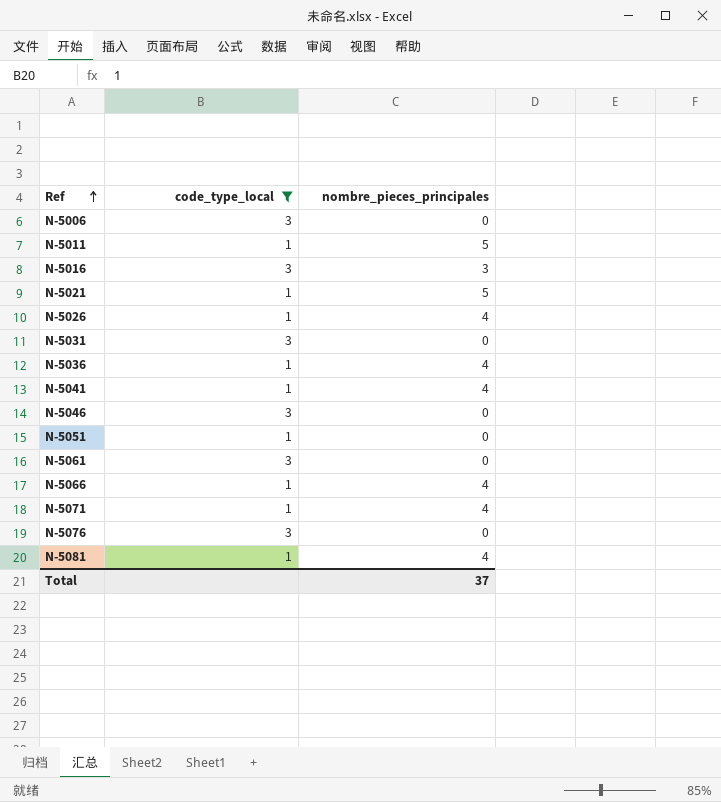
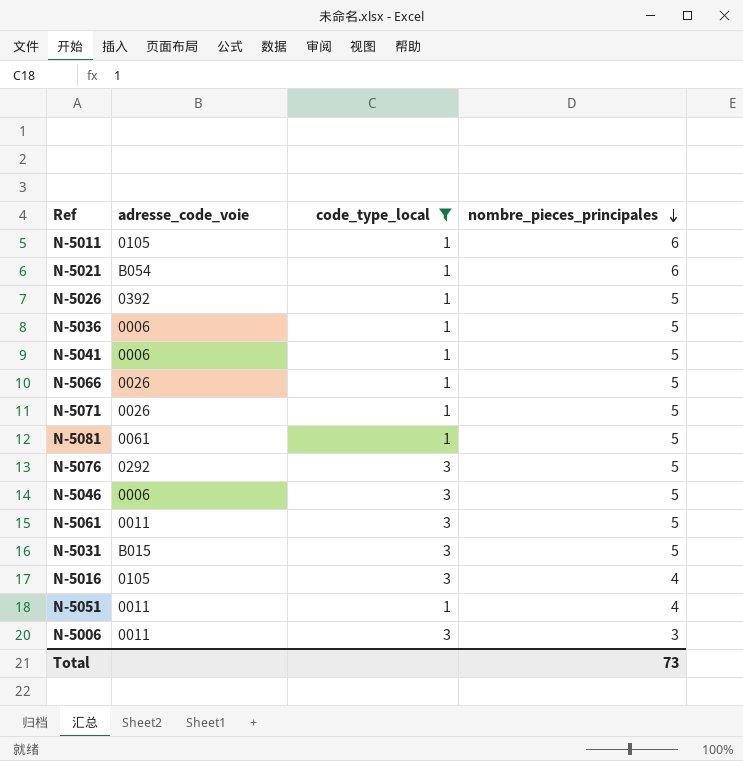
row order: Ref ascending -> nombre_pieces_principales descending
column adresse_code_voie | position: none -> 2
N-5011 | nombre_pieces_principales: 5 -> 6
N-5021 | nombre_pieces_principales: 5 -> 6
N-5026 | nombre_pieces_principales: 4 -> 5
N-5036 | nombre_pieces_principales: 4 -> 5
N-5041 | nombre_pieces_principales: 4 -> 5
N-5066 | nombre_pieces_principales: 4 -> 5
N-5071 | nombre_pieces_principales: 4 -> 5
N-5081 | nombre_pieces_principales: 4 -> 5
N-5076 | nombre_pieces_principales: 0 -> 5
N-5046 | nombre_pieces_principales: 0 -> 5
N-5061 | nombre_pieces_principales: 0 -> 5
N-5031 | nombre_pieces_principales: 0 -> 5
N-5016 | nombre_pieces_principales: 3 -> 4
N-5051 | nombre_pieces_principales: 0 -> 4
N-5006 | nombre_pieces_principales: 0 -> 3
Total | nombre_pieces_principales: 37 -> 73

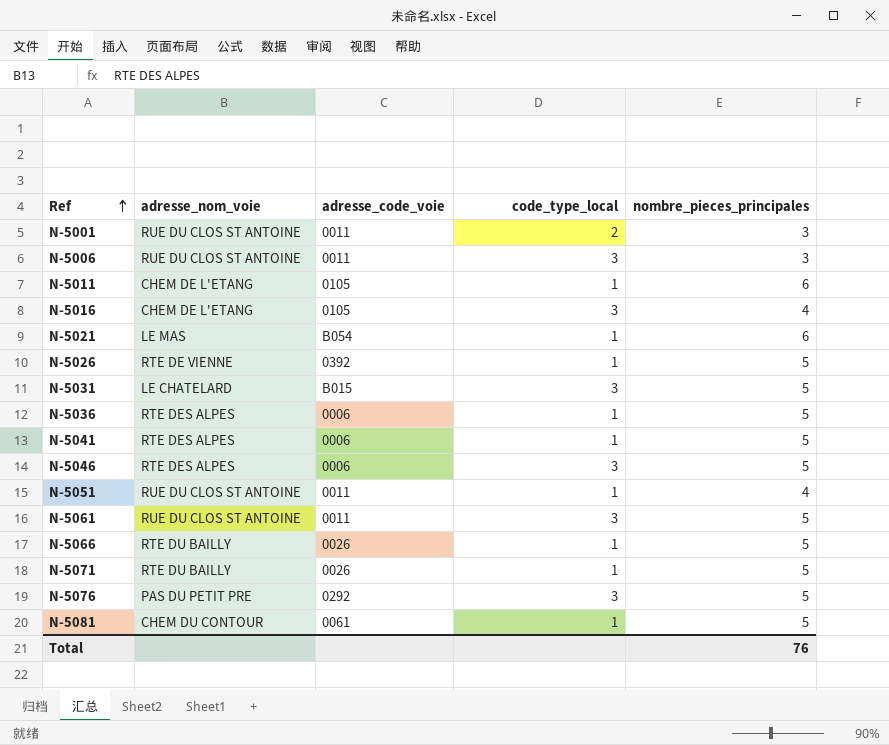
filter: code_type_local != 2 -> none
row order: nombre_pieces_principales descending -> Ref ascending
column adresse_nom_voie | position: none -> 2
Total | nombre_pieces_principales: 73 -> 76

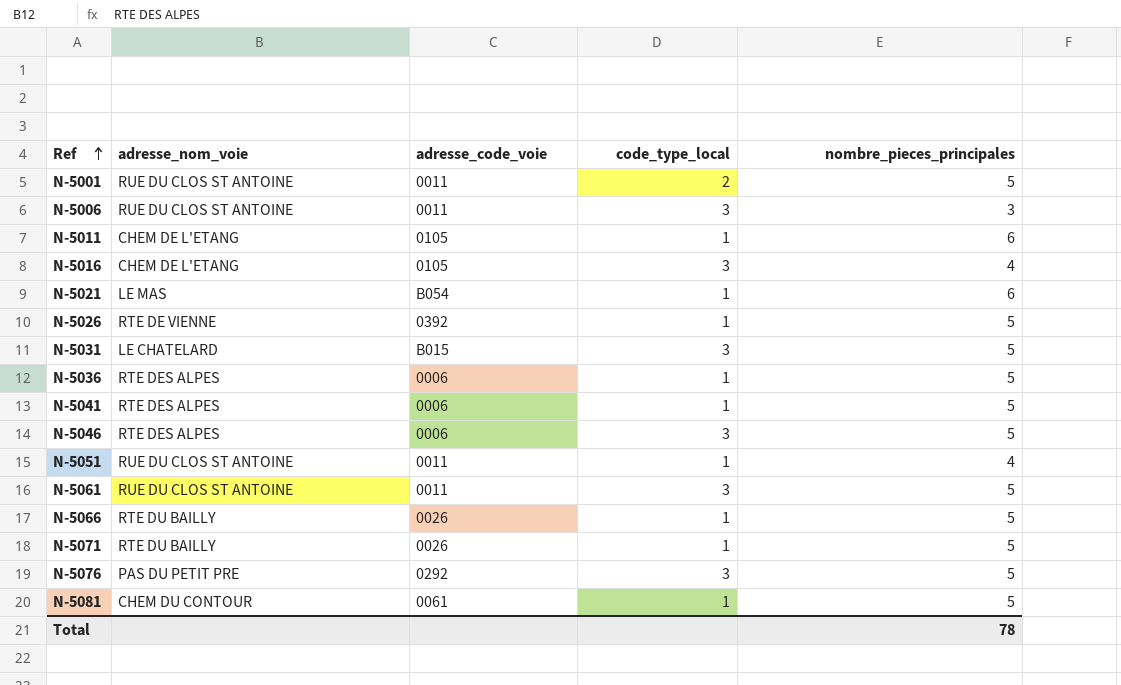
N-5001 | nombre_pieces_principales: 3 -> 5
Total | nombre_pieces_principales: 76 -> 78

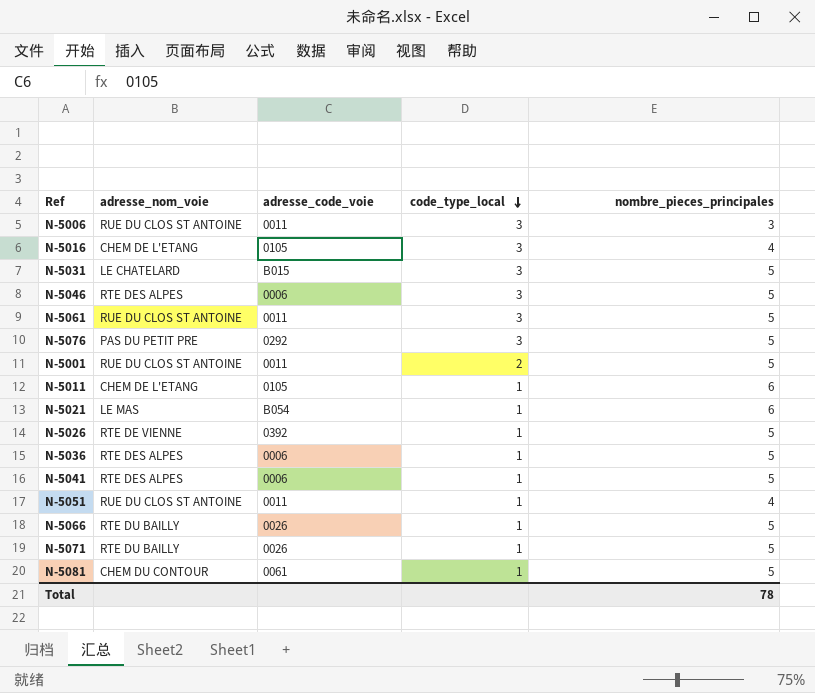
row order: Ref ascending -> code_type_local descending

